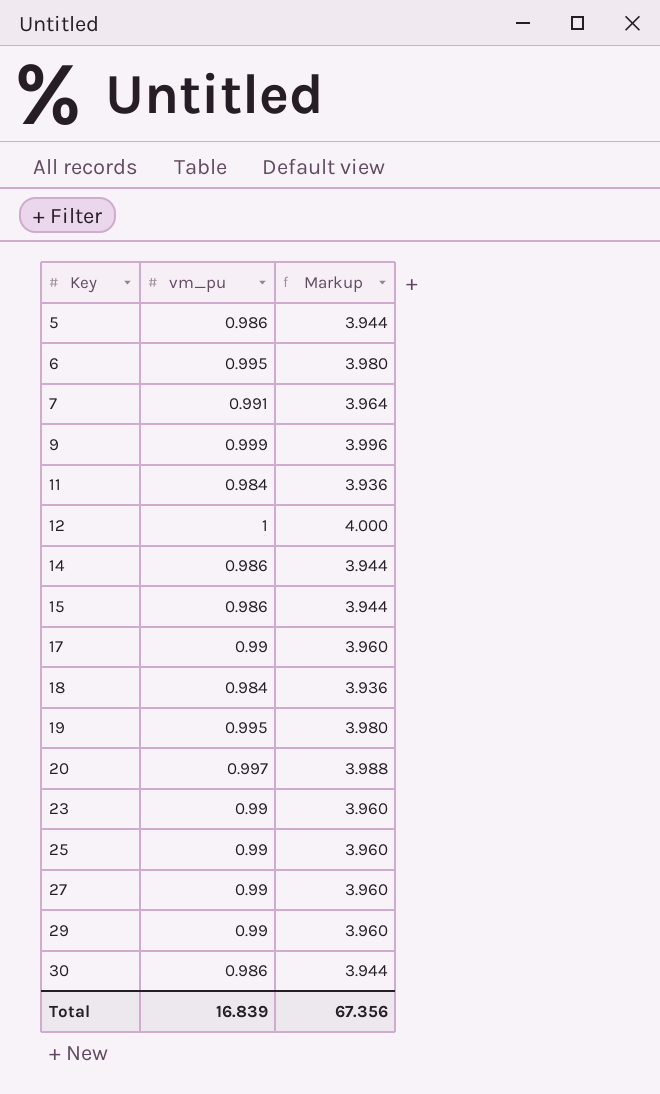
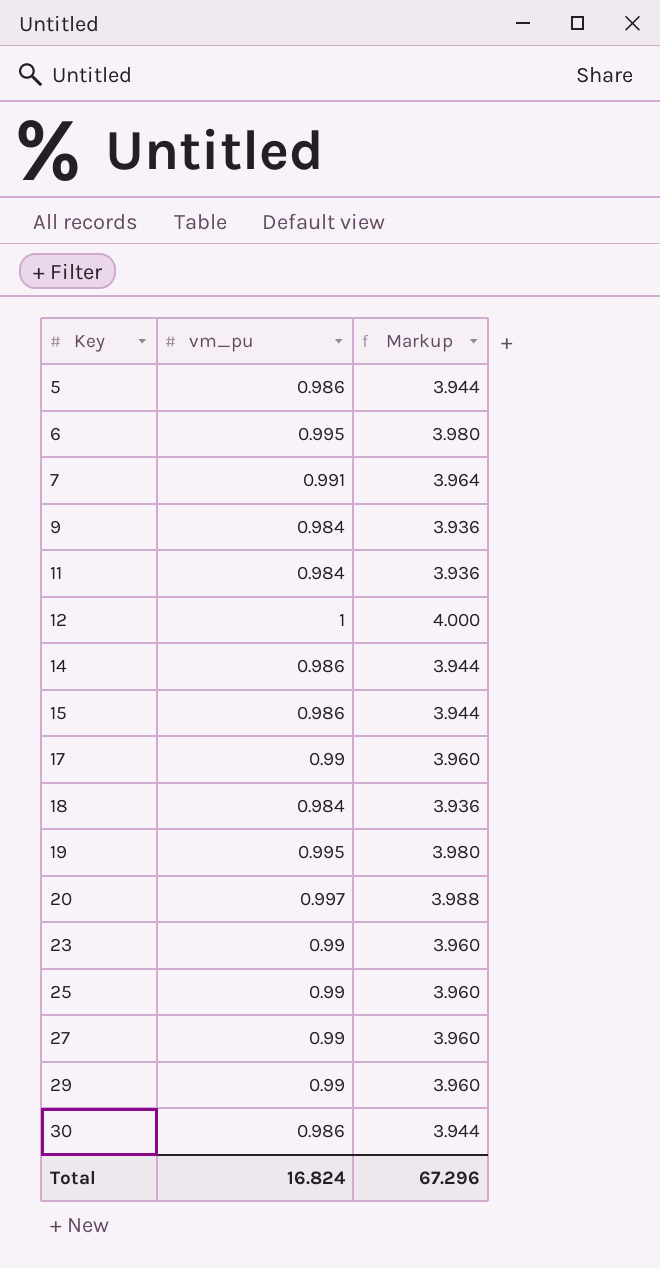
9 | vm_pu: 0.999 -> 0.984
9 | Markup: 3.996 -> 3.936
Total | vm_pu: 16.839 -> 16.824
Total | Markup: 67.356 -> 67.296

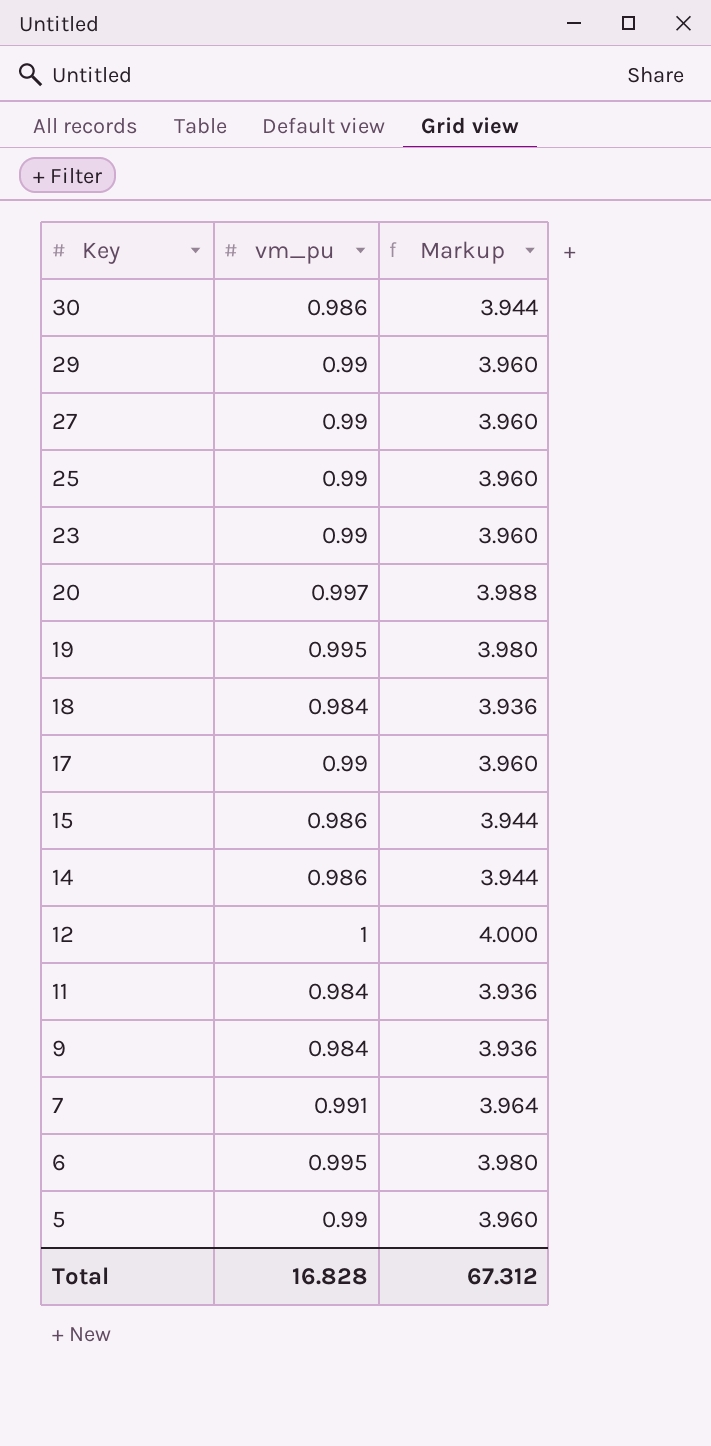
row order: Key ascending -> Key descending
5 | vm_pu: 0.986 -> 0.99
5 | Markup: 3.944 -> 3.960
Total | vm_pu: 16.824 -> 16.828
Total | Markup: 67.296 -> 67.312

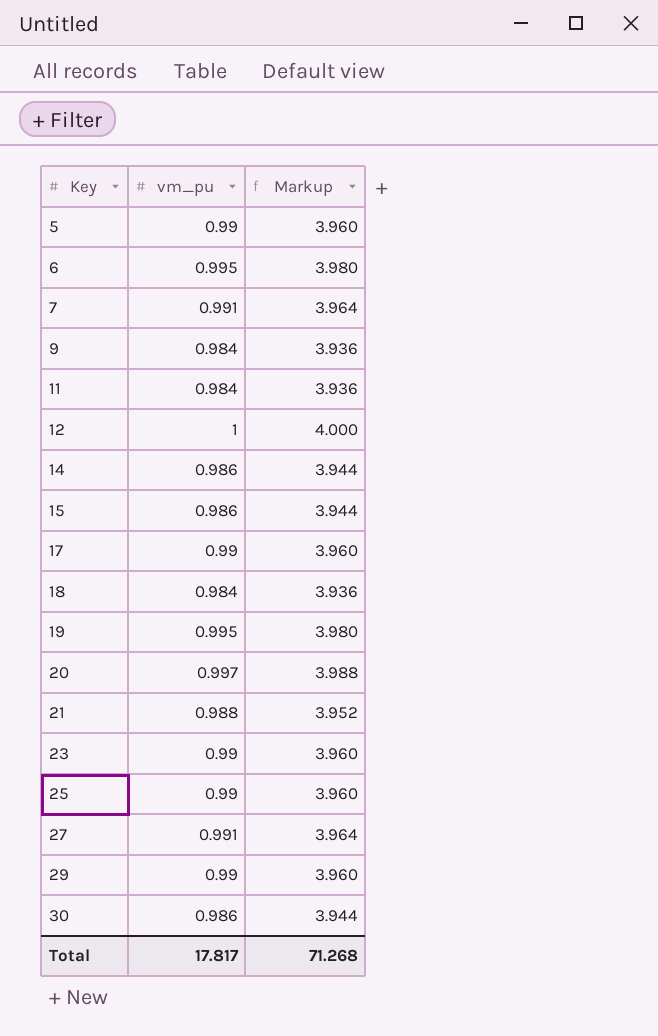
row order: Key descending -> Key ascending
row 21: none -> 0.988 | 3.952
27 | vm_pu: 0.99 -> 0.991
27 | Markup: 3.960 -> 3.964
Total | vm_pu: 16.828 -> 17.817
Total | Markup: 67.312 -> 71.268

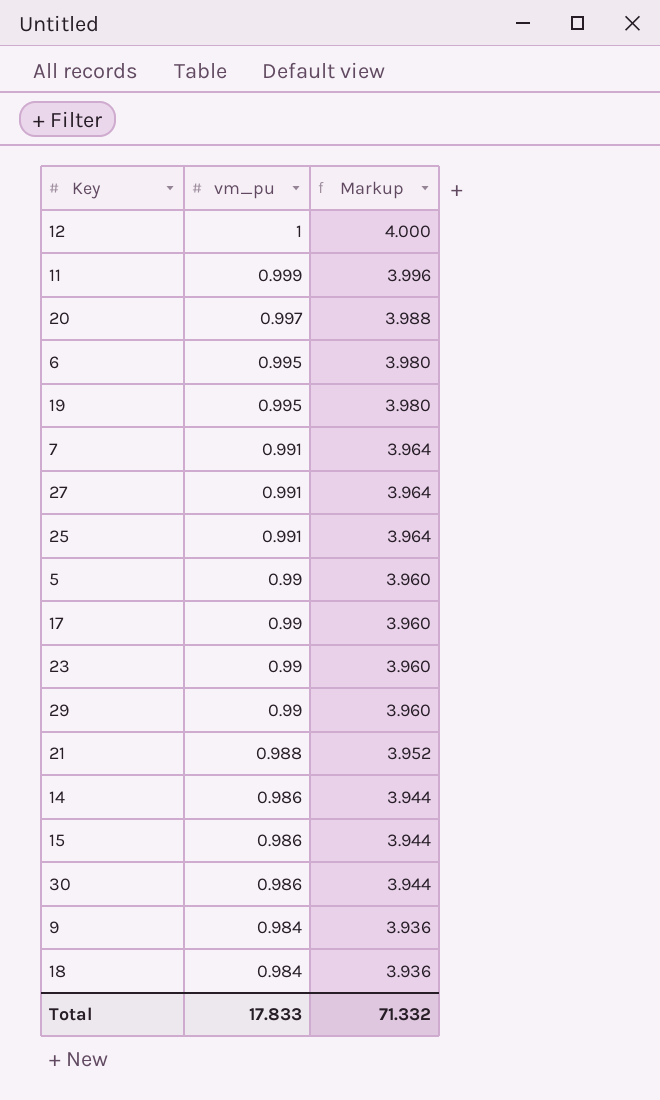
row order: Key ascending -> vm_pu descending
11 | vm_pu: 0.984 -> 0.999
11 | Markup: 3.936 -> 3.996
25 | vm_pu: 0.99 -> 0.991
25 | Markup: 3.960 -> 3.964
Total | vm_pu: 17.817 -> 17.833
Total | Markup: 71.268 -> 71.332

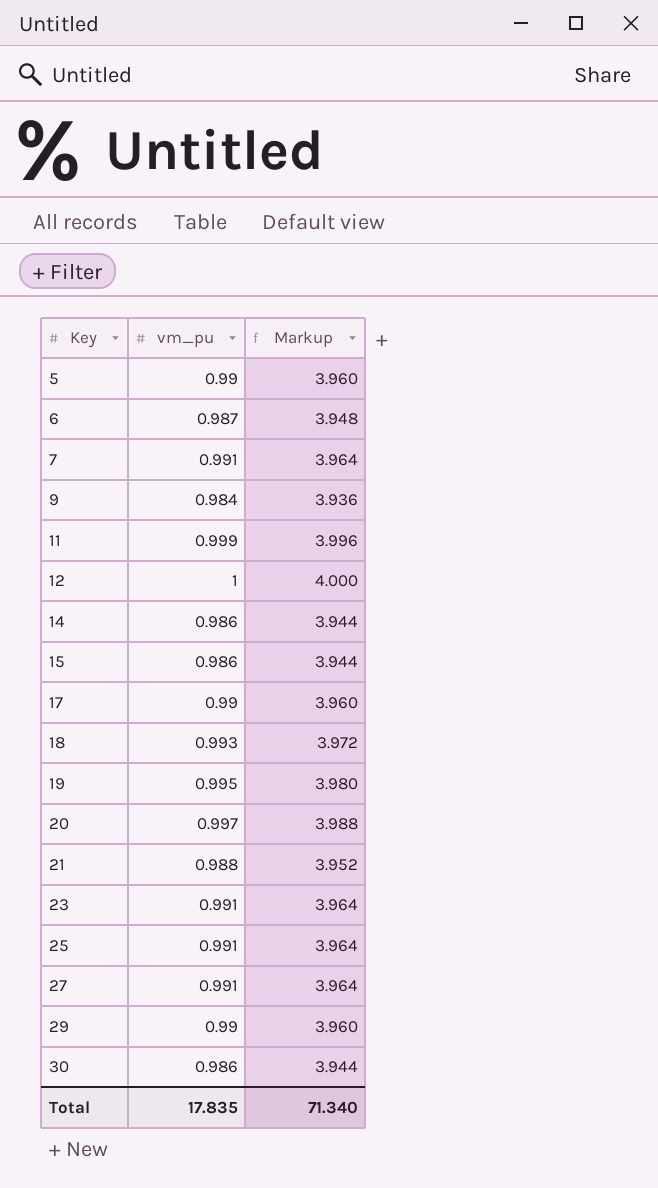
row order: vm_pu descending -> Key ascending
6 | vm_pu: 0.995 -> 0.987
6 | Markup: 3.980 -> 3.948
18 | vm_pu: 0.984 -> 0.993
18 | Markup: 3.936 -> 3.972
23 | vm_pu: 0.99 -> 0.991
23 | Markup: 3.960 -> 3.964
Total | vm_pu: 17.833 -> 17.835
Total | Markup: 71.332 -> 71.340

